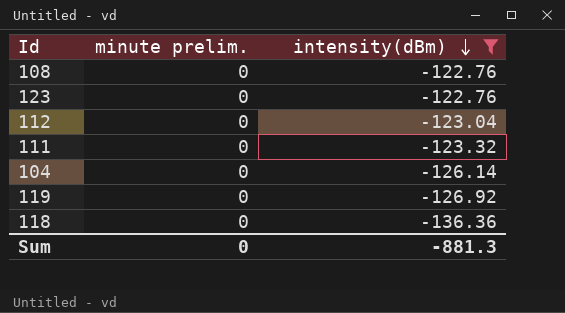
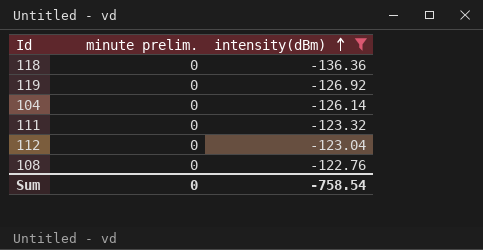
row order: intensity(dBm) descending -> intensity(dBm) ascending
row 123: 0 | -122.76 -> none
Sum | intensity(dBm): -881.3 -> -758.54

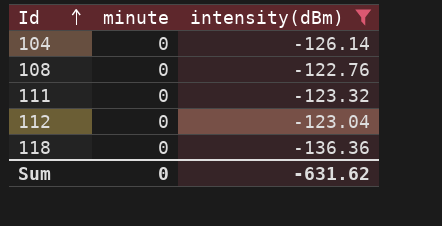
row order: intensity(dBm) ascending -> Id ascending
column name: minute prelim. -> minute
row 119: 0 | -126.92 -> none
Sum | intensity(dBm): -758.54 -> -631.62

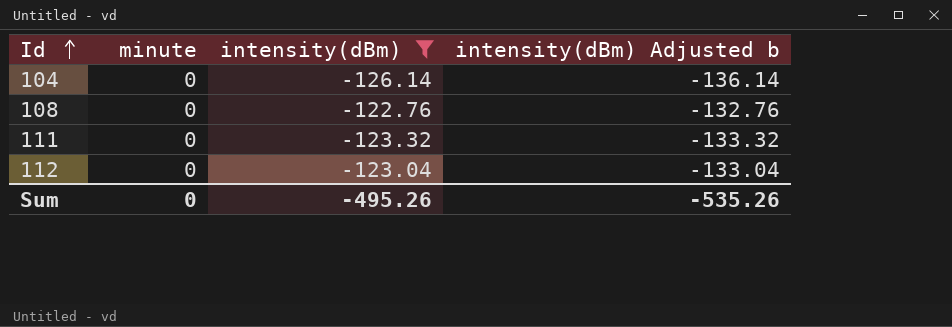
column intensity(dBm) Adjusted b | formula: none -> [intensity(dBm)] - 10
row 118: 0 | -136.36 -> none
Sum | intensity(dBm): -631.62 -> -495.26

